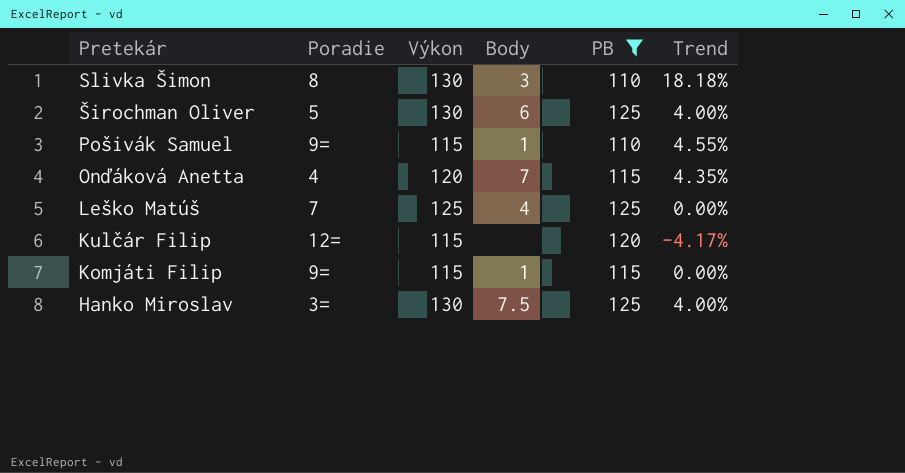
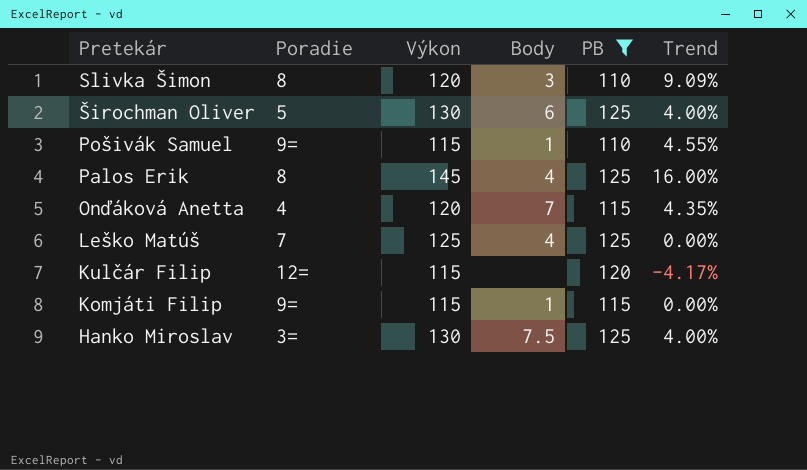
Slivka Šimon | Výkon: 130 -> 120
Slivka Šimon | Trend: 18.18% -> 9.09%
row Palos Erik: none -> 8 | 145 | 4 | 125 | 16.00%

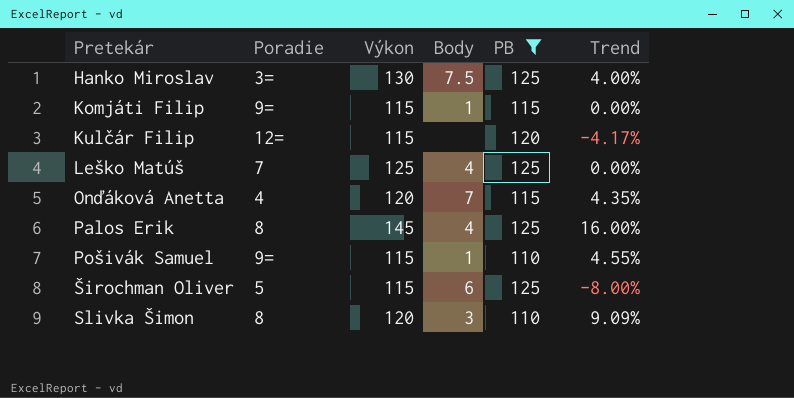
row order: Pretekár descending -> Pretekár ascending
Širochman Oliver | Výkon: 130 -> 115
Širochman Oliver | Trend: 4.00% -> -8.00%

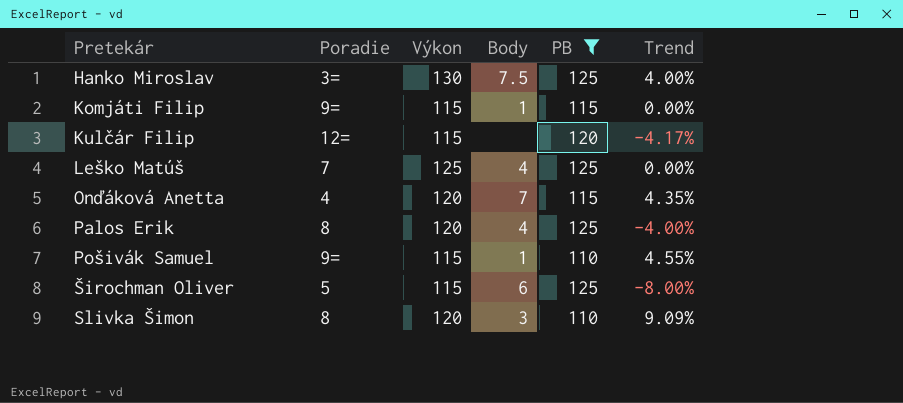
Palos Erik | Výkon: 145 -> 120
Palos Erik | Trend: 16.00% -> -4.00%

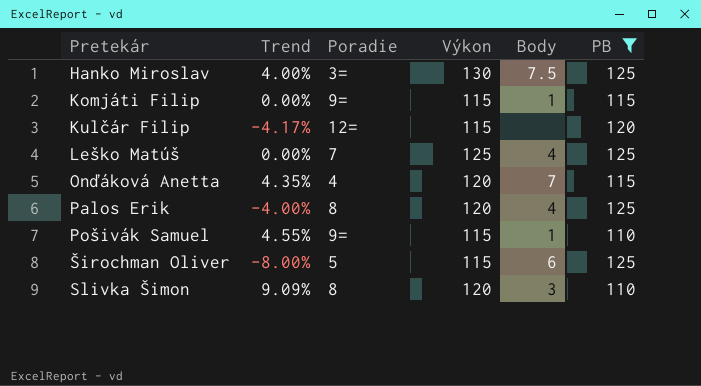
column Trend | position: 6 -> 2

